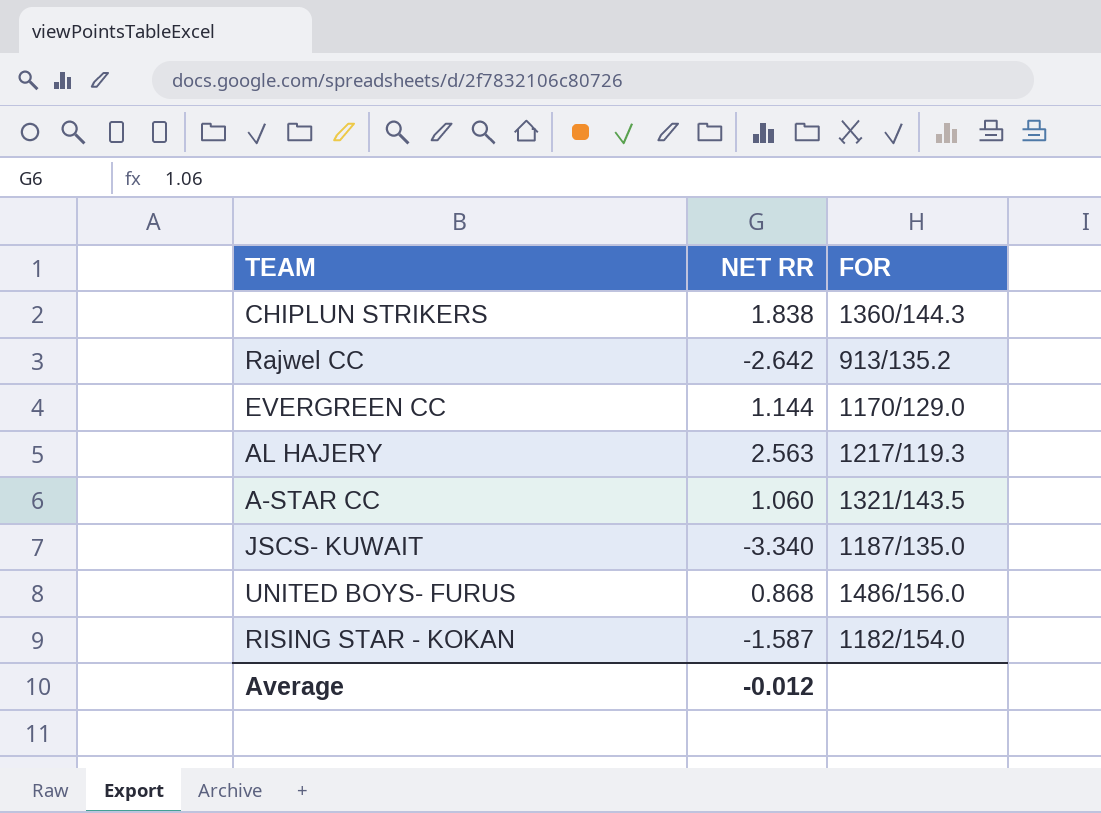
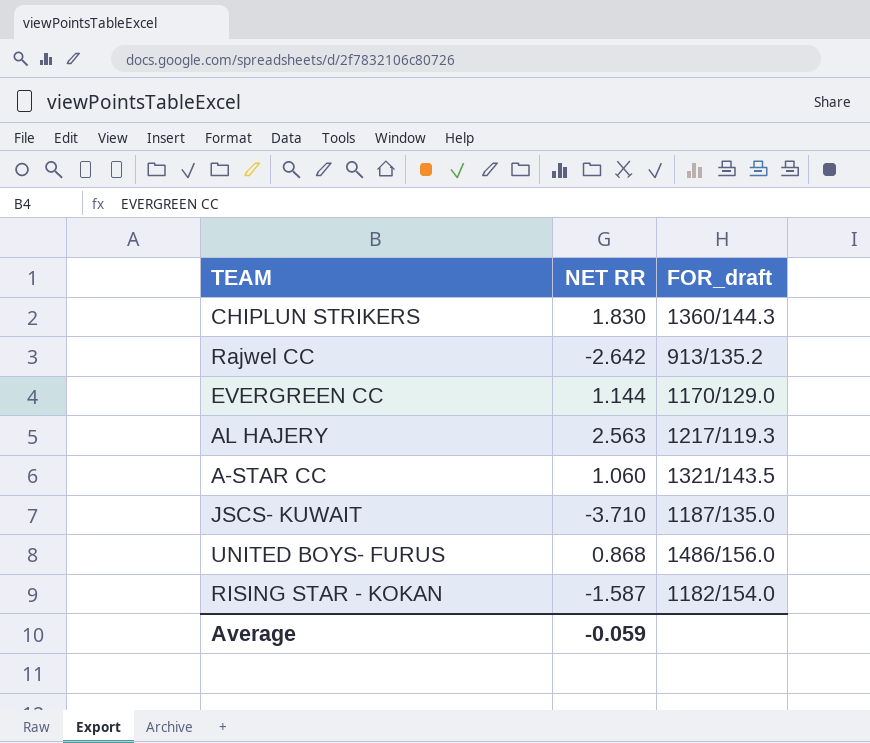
column name: FOR -> FOR_draft
CHIPLUN STRIKERS | NET RR: 1.838 -> 1.830
JSCS- KUWAIT | NET RR: -3.340 -> -3.710
Average | NET RR: -0.012 -> -0.059

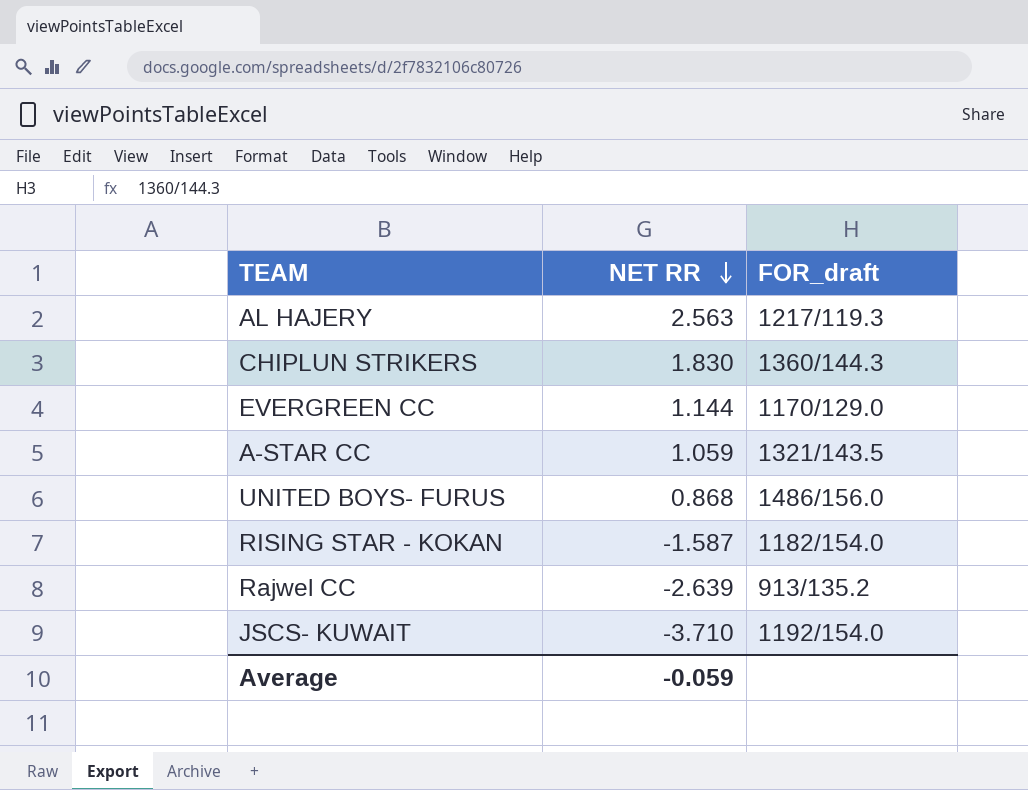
row order: none -> NET RR descending
A-STAR CC | NET RR: 1.060 -> 1.059
Rajwel CC | NET RR: -2.642 -> -2.639
JSCS- KUWAIT | FOR_draft: 1187/135.0 -> 1192/154.0

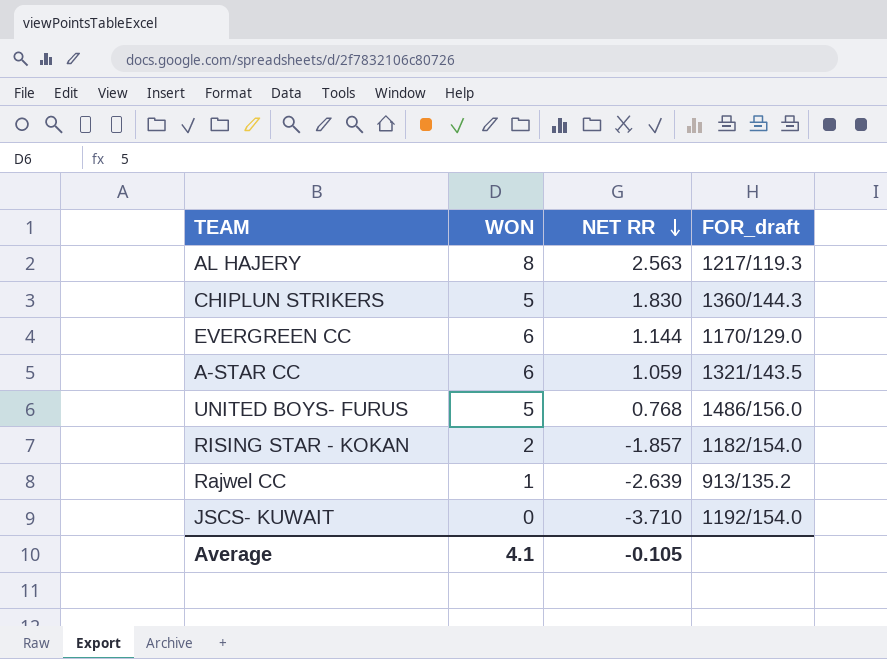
column WON | position: none -> 2
UNITED BOYS- FURUS | NET RR: 0.868 -> 0.768
RISING STAR - KOKAN | NET RR: -1.587 -> -1.857
Average | NET RR: -0.059 -> -0.105

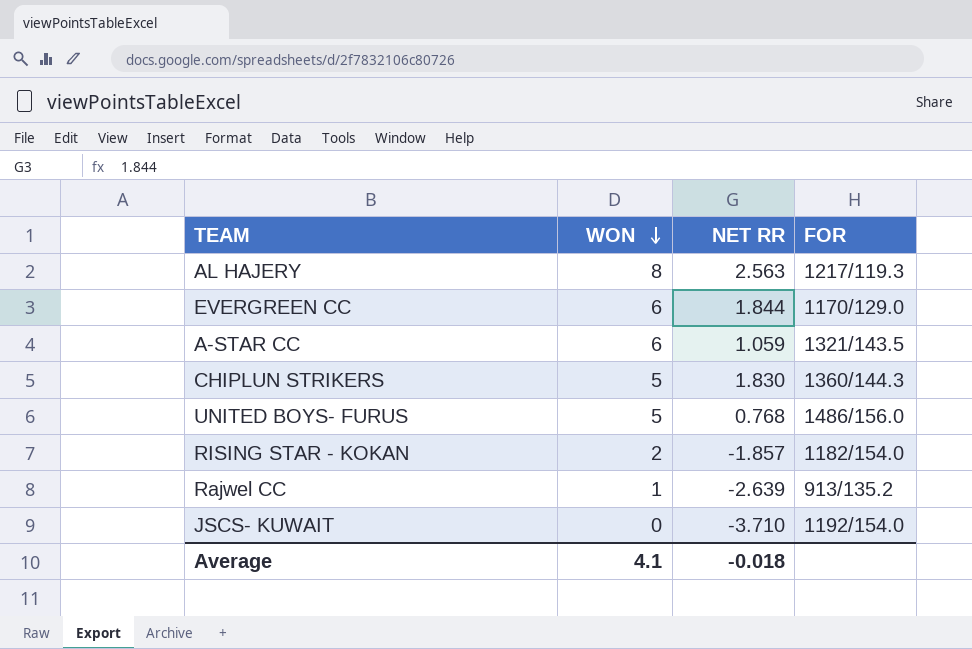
row order: NET RR descending -> WON descending
column name: FOR_draft -> FOR
EVERGREEN CC | NET RR: 1.144 -> 1.844
Average | NET RR: -0.105 -> -0.018

